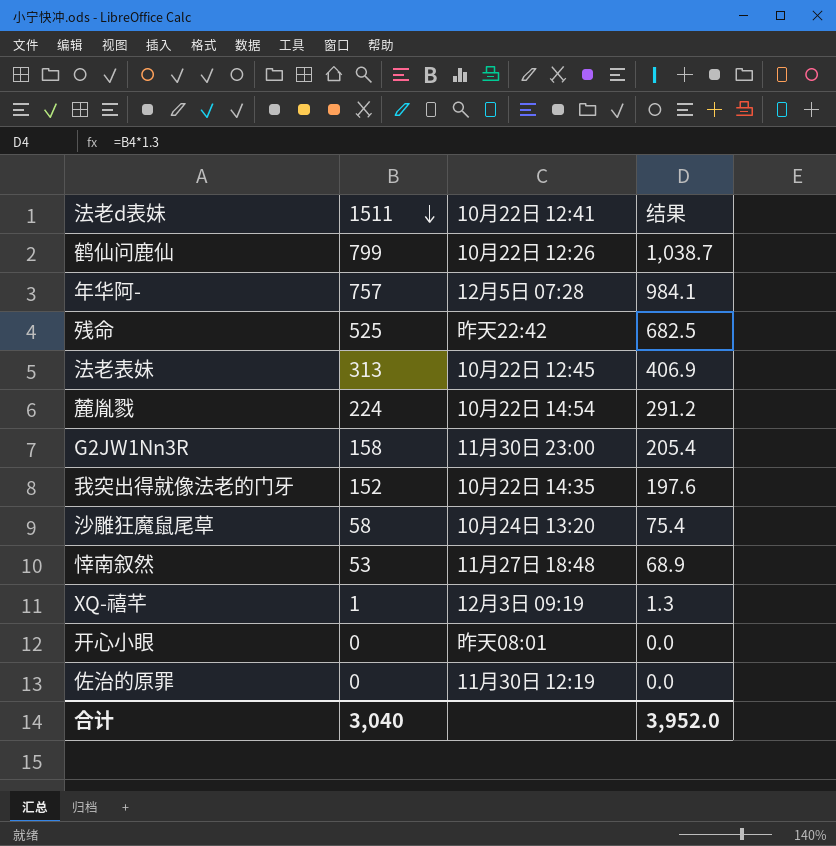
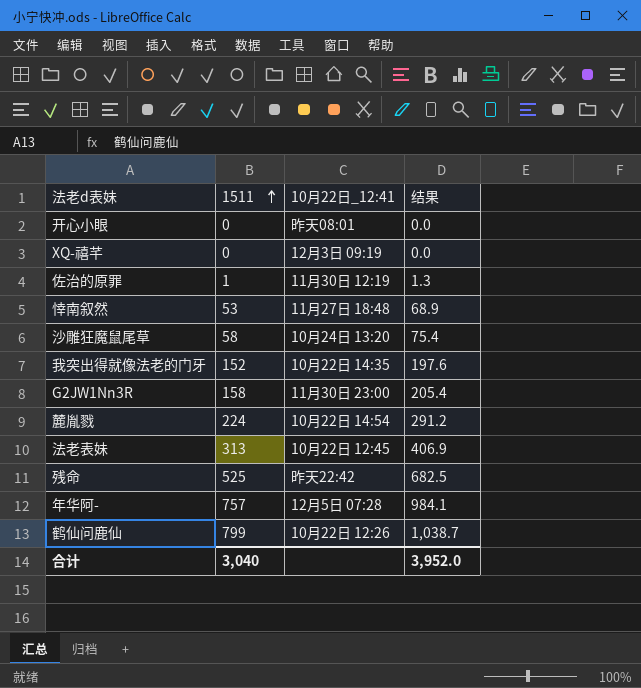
row order: 1511 descending -> 1511 ascending
column name: 10月22日 12:41 -> 10月22日_12:41
XQ-禧芊 | 1511: 1 -> 0
XQ-禧芊 | 结果: 1.3 -> 0.0
佐治的原罪 | 1511: 0 -> 1
佐治的原罪 | 结果: 0.0 -> 1.3

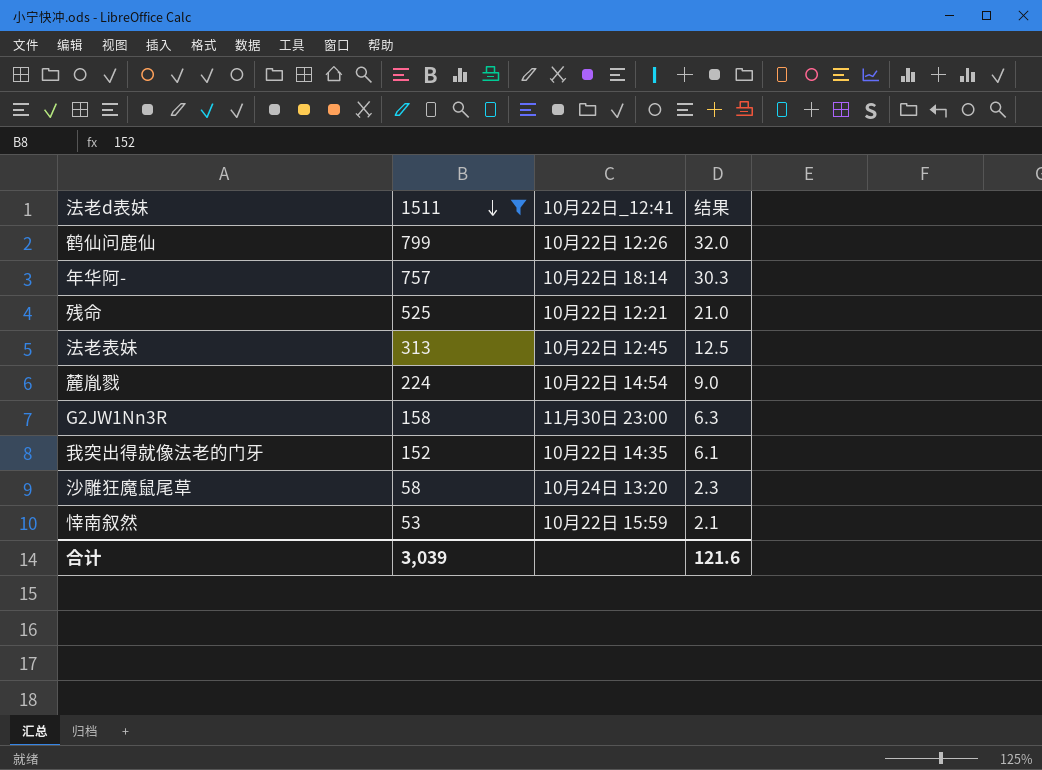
filter: none -> 1511 >= 53
row order: 1511 ascending -> 1511 descending
column 结果 | formula: [1511] * 1.3 -> [1511] * 0.04
年华阿- | 10月22日_12:41: 12月5日 07:28 -> 10月22日 18:14
残命 | 10月22日_12:41: 昨天22:42 -> 10月22日 12:21
悻南叙然 | 10月22日_12:41: 11月27日 18:48 -> 10月22日 15:59
合计 | 1511: 3,040 -> 3,039
合计 | 结果: 3,952.0 -> 121.6

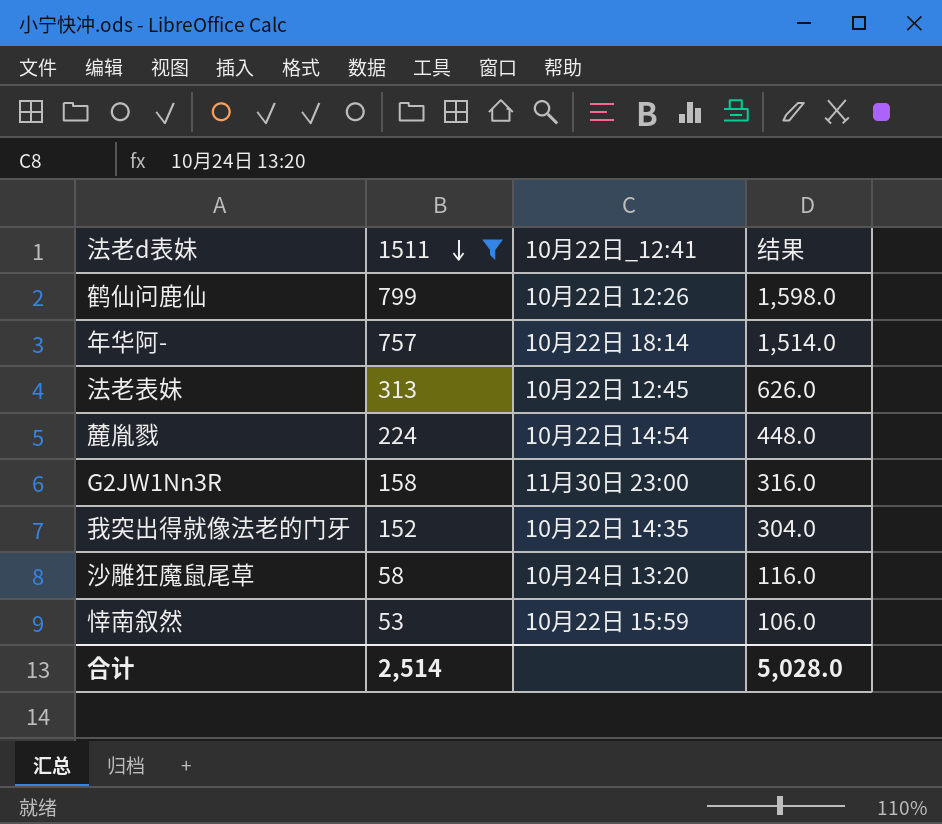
column 结果 | formula: [1511] * 0.04 -> [1511] * 2
row 残命: 525 | 10月22日 12:21 | 21.0 -> none
合计 | 1511: 3,039 -> 2,514
合计 | 结果: 121.6 -> 5,028.0

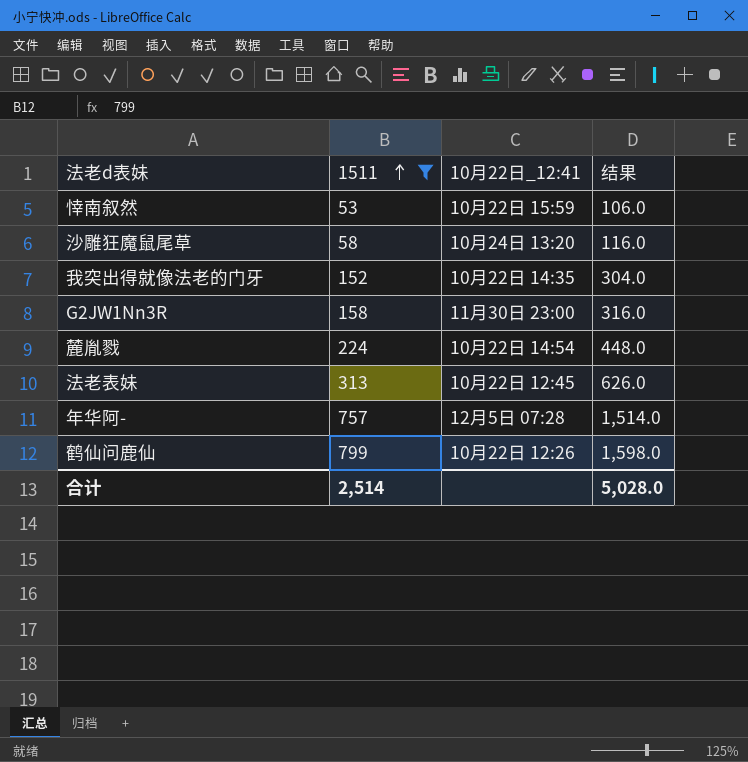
row order: 1511 descending -> 1511 ascending
年华阿- | 10月22日_12:41: 10月22日 18:14 -> 12月5日 07:28

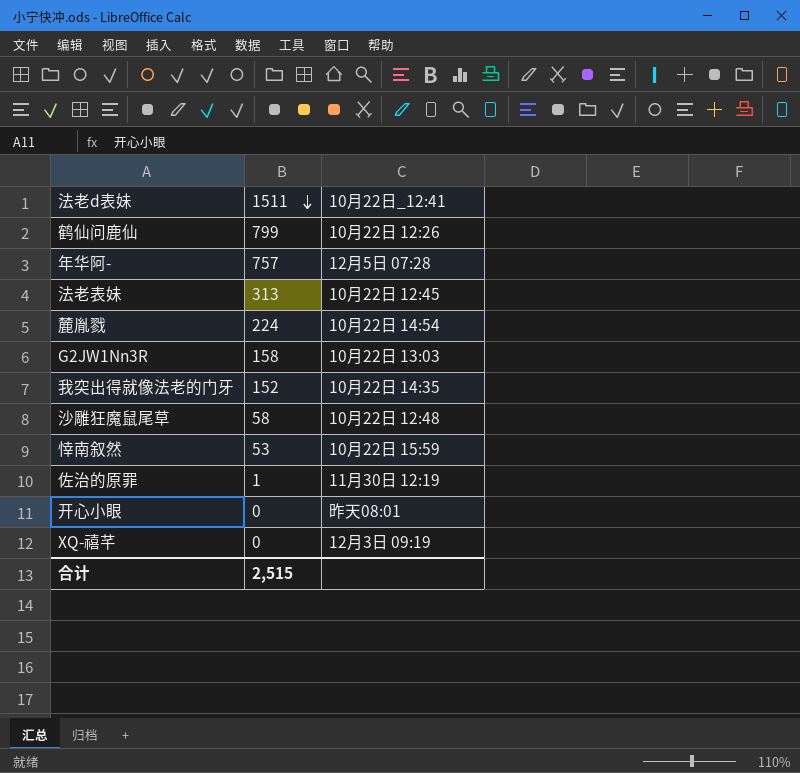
filter: 1511 >= 53 -> none
row order: 1511 ascending -> 1511 descending
column 结果 | formula: [1511] * 2 -> none
G2JW1Nn3R | 10月22日_12:41: 11月30日 23:00 -> 10月22日 13:03
沙雕狂魔鼠尾草 | 10月22日_12:41: 10月24日 13:20 -> 10月22日 12:48
合计 | 1511: 2,514 -> 2,515

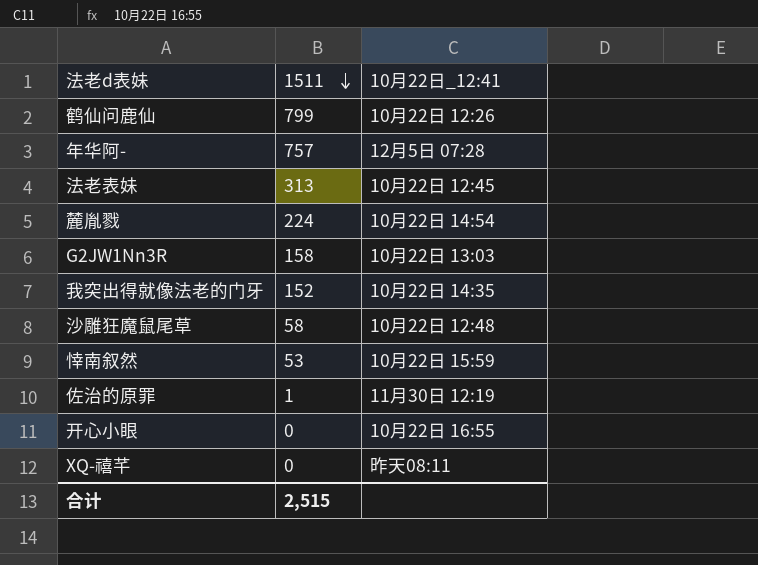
开心小眼 | 10月22日_12:41: 昨天08:01 -> 10月22日 16:55
XQ-禧芊 | 10月22日_12:41: 12月3日 09:19 -> 昨天08:11

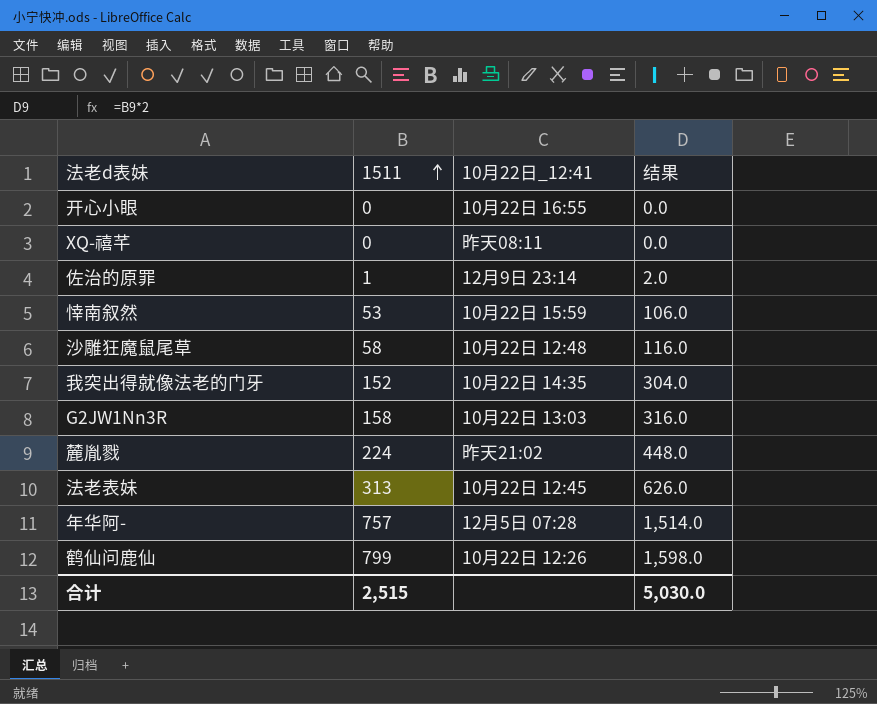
row order: 1511 descending -> 1511 ascending
column 结果 | formula: none -> [1511] * 2
佐治的原罪 | 10月22日_12:41: 11月30日 12:19 -> 12月9日 23:14
麓胤戮 | 10月22日_12:41: 10月22日 14:54 -> 昨天21:02

